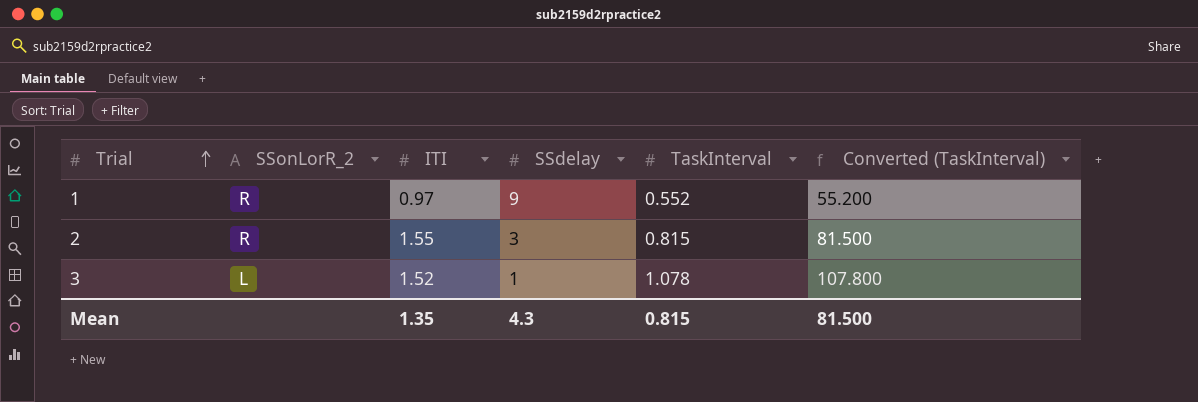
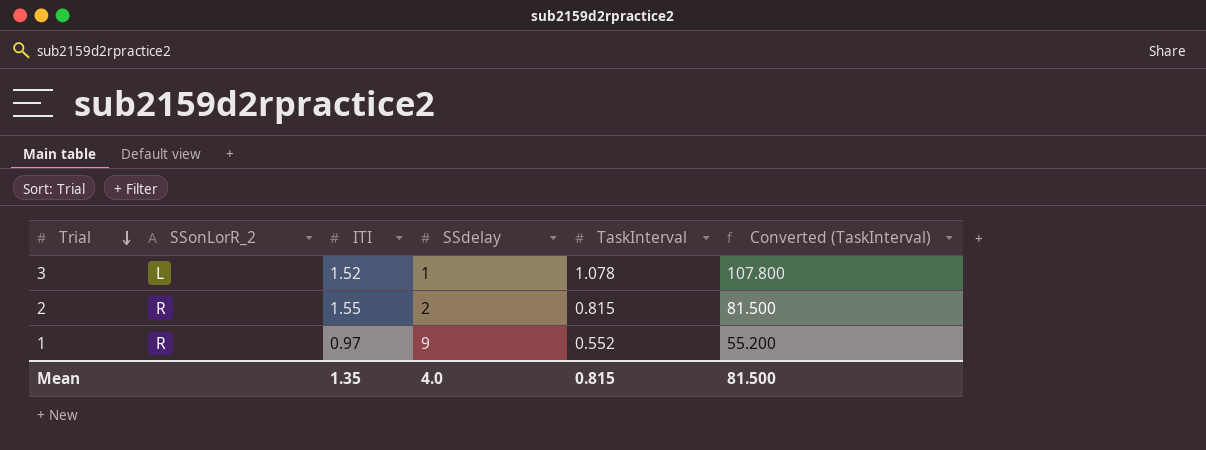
row order: Trial ascending -> Trial descending
2 | SSdelay: 3 -> 2
Mean | SSdelay: 4.3 -> 4.0

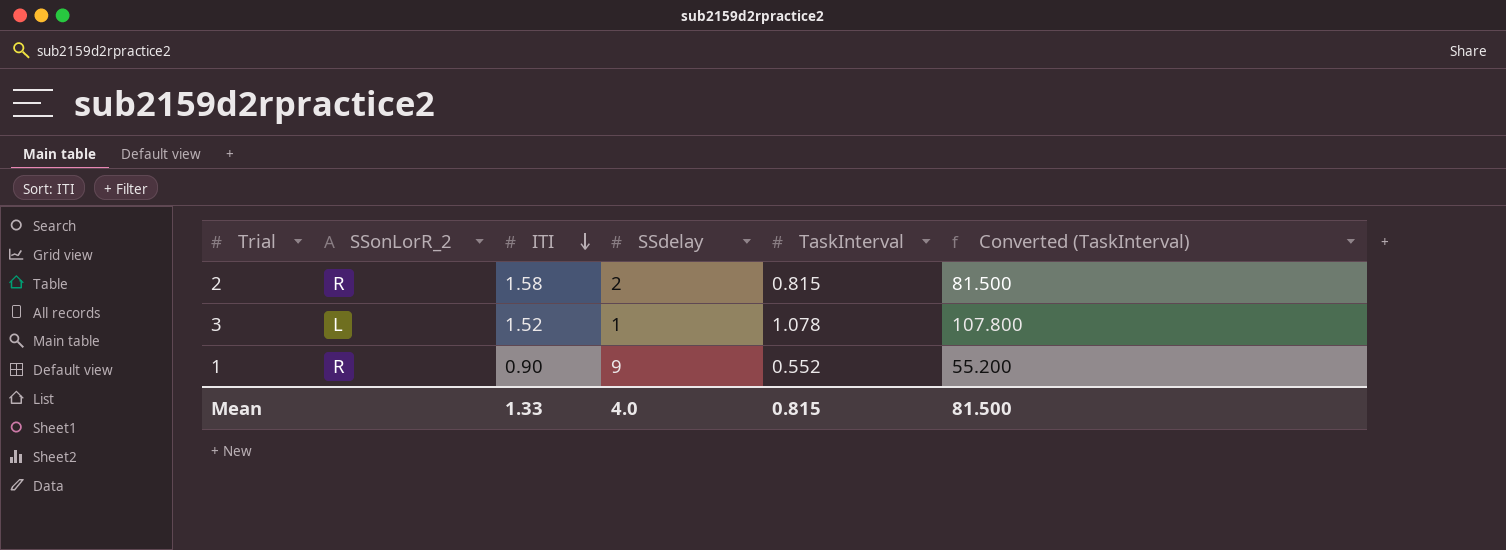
row order: Trial descending -> ITI descending
2 | ITI: 1.55 -> 1.58
1 | ITI: 0.97 -> 0.90
Mean | ITI: 1.35 -> 1.33

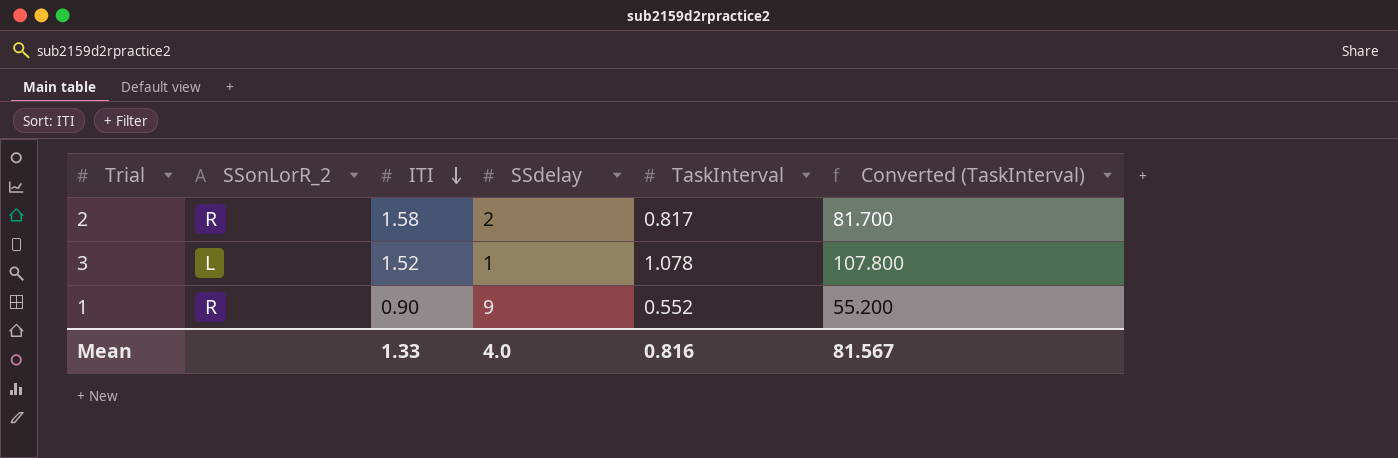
2 | TaskInterval: 0.815 -> 0.817
2 | Converted (TaskInterval): 81.500 -> 81.700
Mean | TaskInterval: 0.815 -> 0.816
Mean | Converted (TaskInterval): 81.500 -> 81.567

